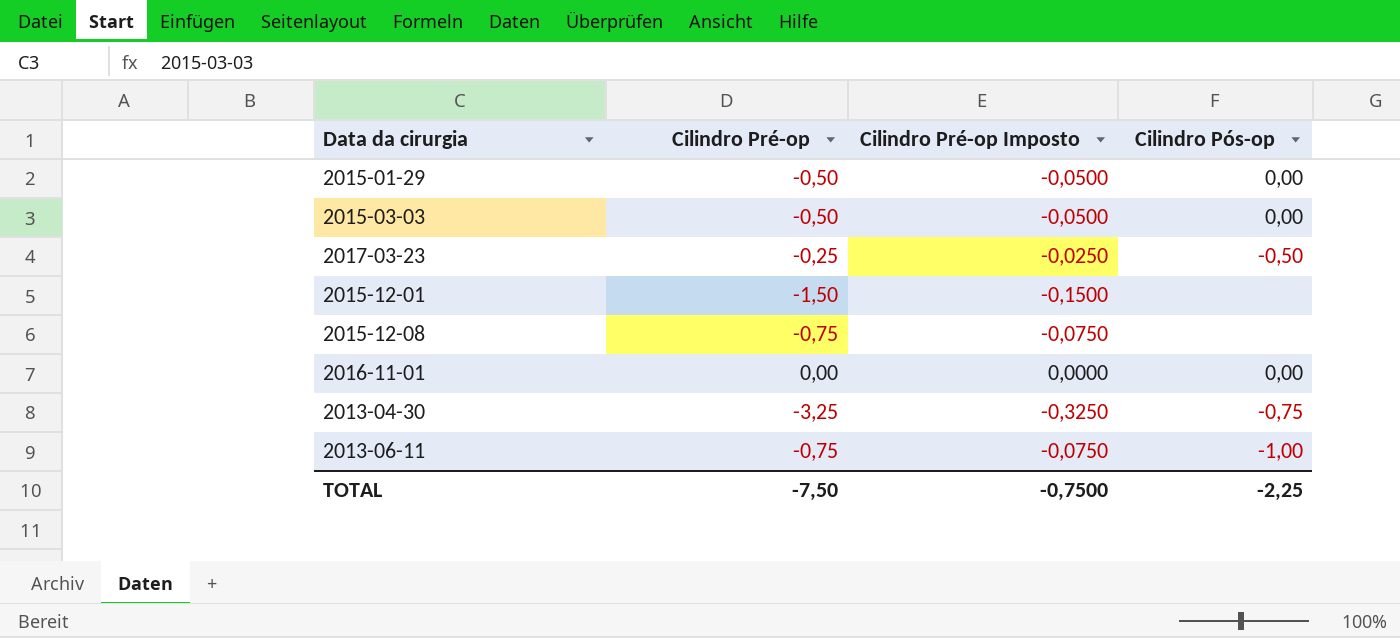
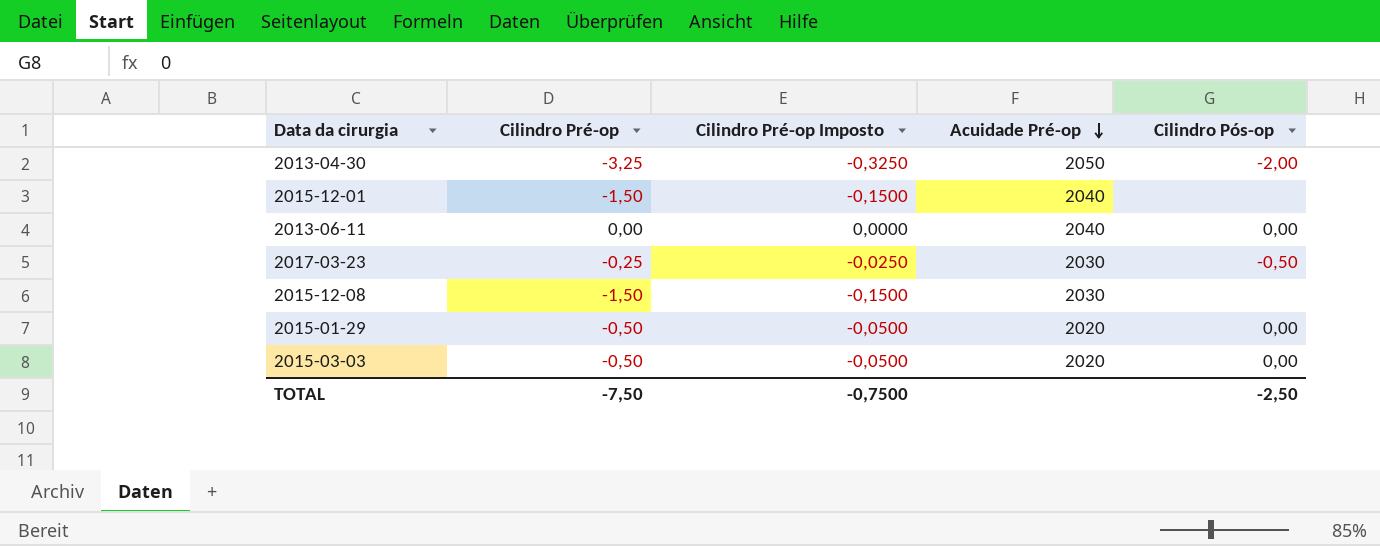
row order: none -> Acuidade Pré-op descending
column Acuidade Pré-op | position: none -> 4
row 2016-11-01: 0,00 | 0,0000 | 0,00 -> none
2013-04-30 | Cilindro Pós-op: -0,75 -> -2,00
2013-06-11 | Cilindro Pré-op: -0,75 -> 0,00
2013-06-11 | Cilindro Pré-op Imposto: -0,0750 -> 0,0000
2013-06-11 | Cilindro Pós-op: -1,00 -> 0,00
2015-12-08 | Cilindro Pré-op: -0,75 -> -1,50
2015-12-08 | Cilindro Pré-op Imposto: -0,0750 -> -0,1500
TOTAL | Cilindro Pós-op: -2,25 -> -2,50

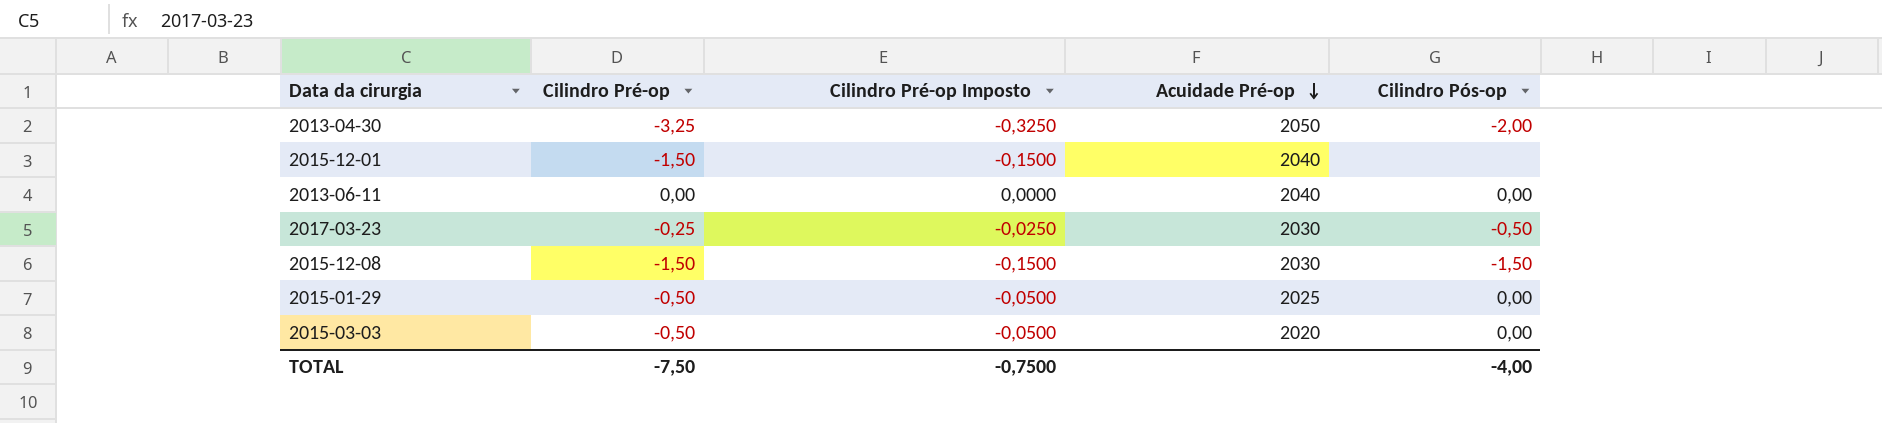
2015-12-08 | Cilindro Pós-op: none -> -1,50
2015-01-29 | Acuidade Pré-op: 2020 -> 2025
TOTAL | Cilindro Pós-op: -2,50 -> -4,00

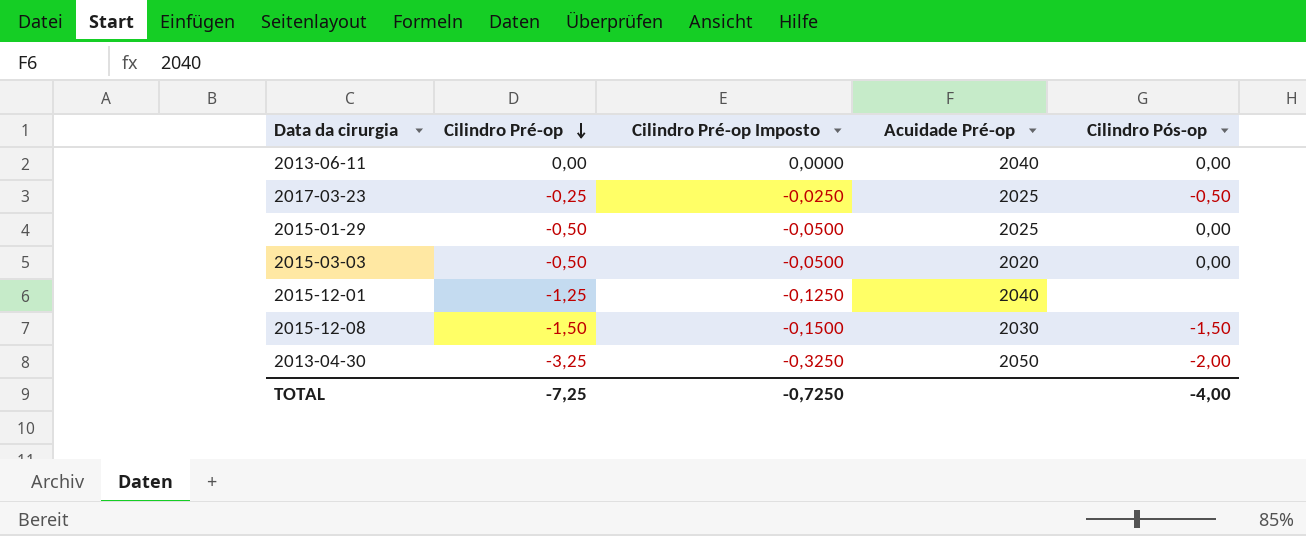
row order: Acuidade Pré-op descending -> Cilindro Pré-op descending
2017-03-23 | Acuidade Pré-op: 2030 -> 2025
2015-12-01 | Cilindro Pré-op: -1,50 -> -1,25
2015-12-01 | Cilindro Pré-op Imposto: -0,1500 -> -0,1250
TOTAL | Cilindro Pré-op: -7,50 -> -7,25
TOTAL | Cilindro Pré-op Imposto: -0,7500 -> -0,7250

